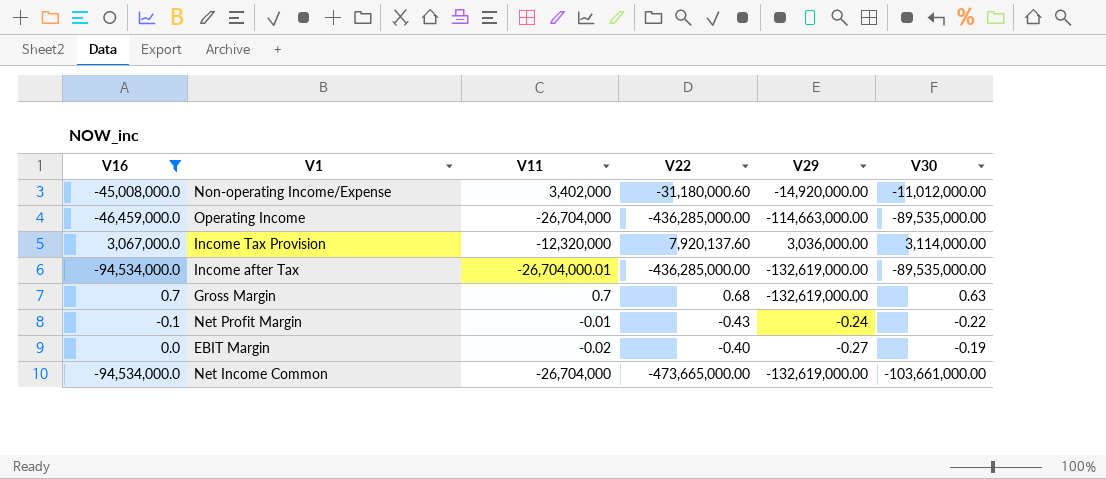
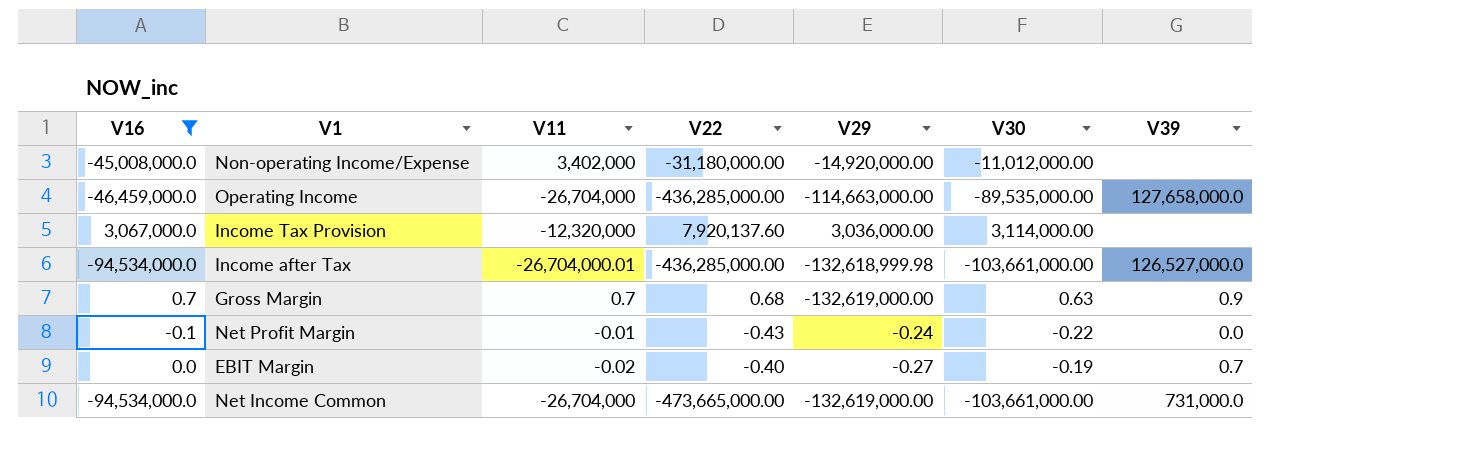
column V39 | position: none -> 7
Non-operating Income/Expense | V22: -31,180,000.60 -> -31,180,000.00
Income after Tax | V29: -132,619,000.00 -> -132,618,999.98
Income after Tax | V30: -89,535,000.00 -> -103,661,000.00

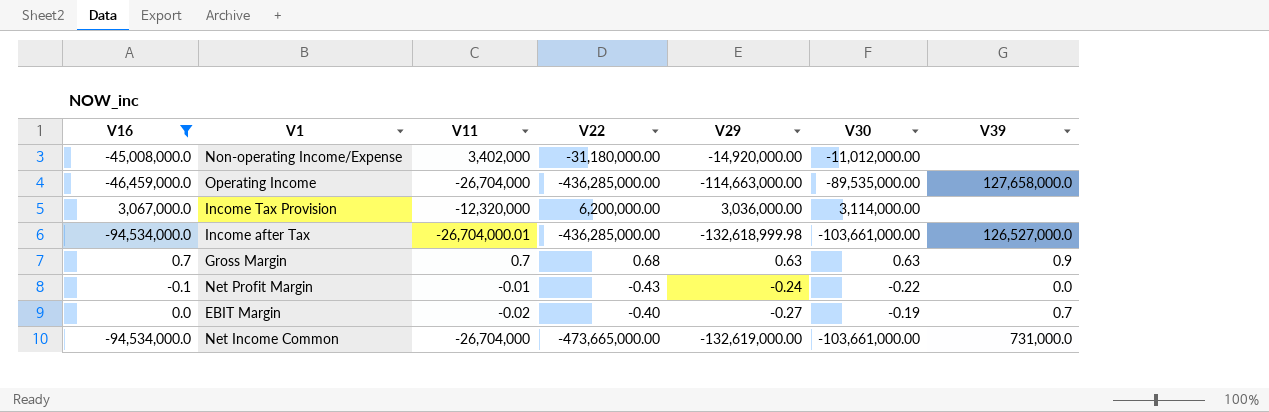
Income Tax Provision | V22: 7,920,137.60 -> 6,200,000.00
Gross Margin | V29: -132,619,000.00 -> 0.63

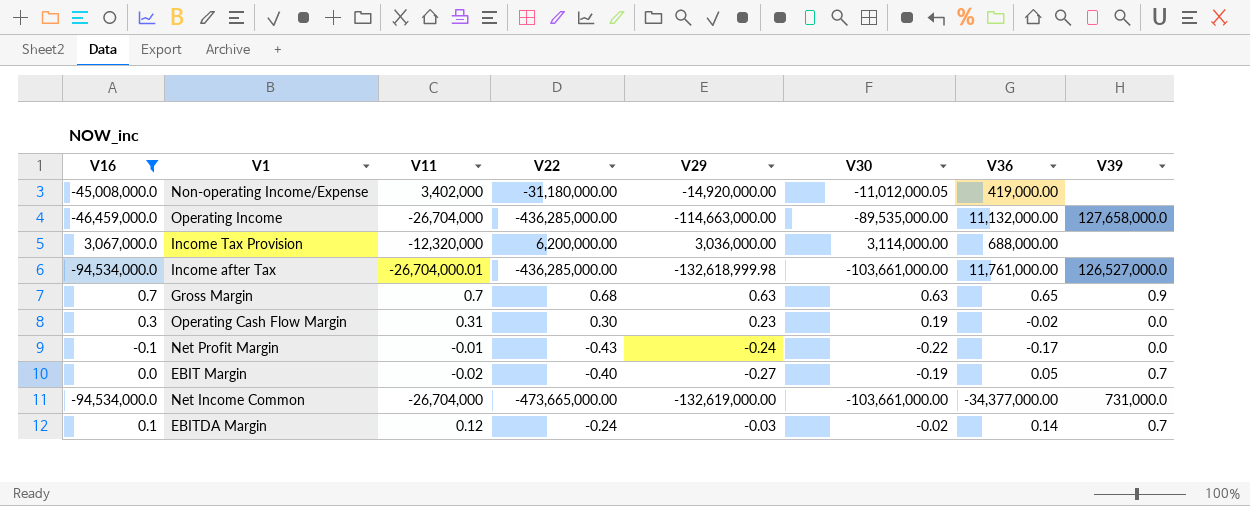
column V36 | position: none -> 7
Non-operating Income/Expense | V30: -11,012,000.00 -> -11,012,000.05
row Operating Cash Flow Margin: none -> 0.3 | 0.31 | 0.30 | 0.23 | 0.19 | -0.02 | 0.0
row EBITDA Margin: none -> 0.1 | 0.12 | -0.24 | -0.03 | -0.02 | 0.14 | 0.7

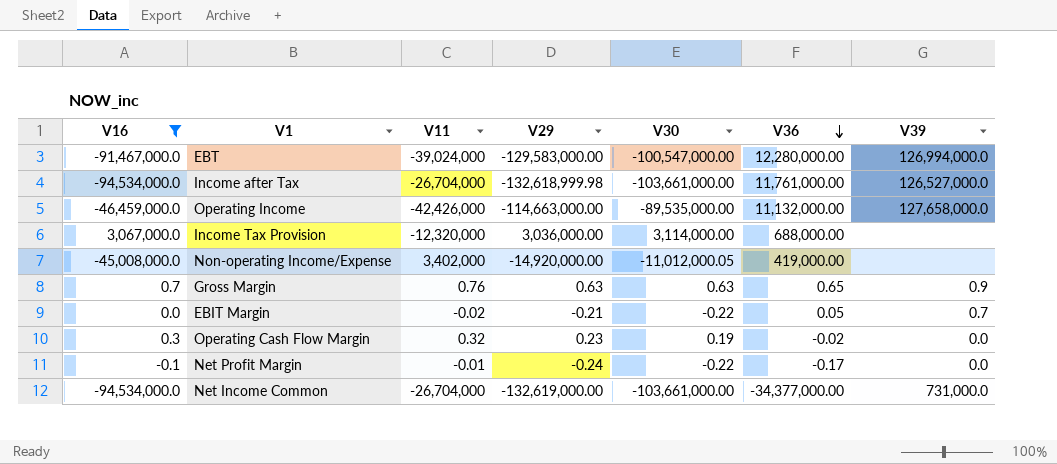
row order: none -> V36 descending
column V22 | position: 4 -> none
row EBITDA Margin: 0.1 | 0.12 | -0.24 | -0.03 | -0.02 | 0.14 | 0.7 -> none
row EBT: none -> -91,467,000.0 | -39,024,000 | -129,583,000.00 | -100,547,000.00 | 12,280,000.00 | 126,994,000.0
Income after Tax | V11: -26,704,000.01 -> -26,704,000
Operating Income | V11: -26,704,000 -> -42,426,000
Gross Margin | V11: 0.7 -> 0.76
EBIT Margin | V29: -0.27 -> -0.21
EBIT Margin | V30: -0.19 -> -0.22
Operating Cash Flow Margin | V11: 0.31 -> 0.32

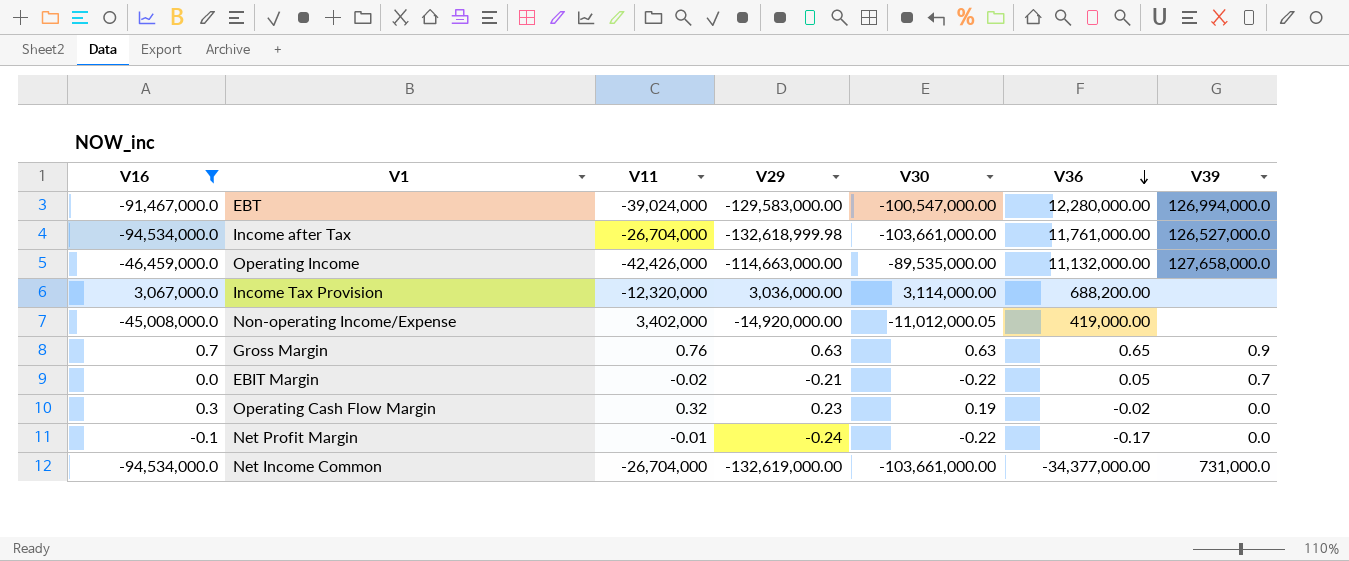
Income Tax Provision | V36: 688,000.00 -> 688,200.00

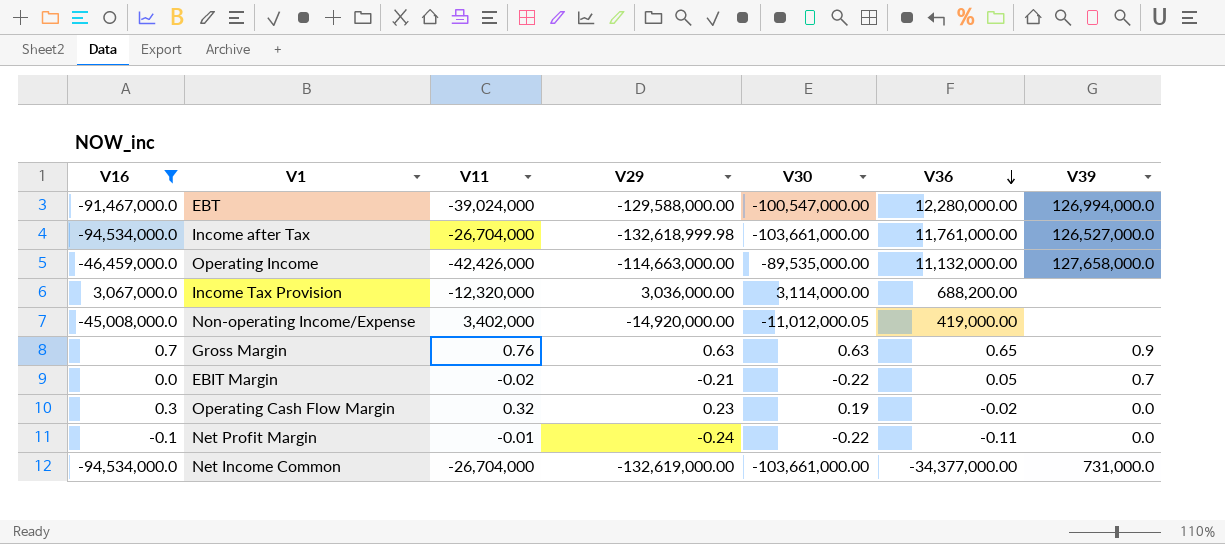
EBT | V29: -129,583,000.00 -> -129,588,000.00
Net Profit Margin | V36: -0.17 -> -0.11

